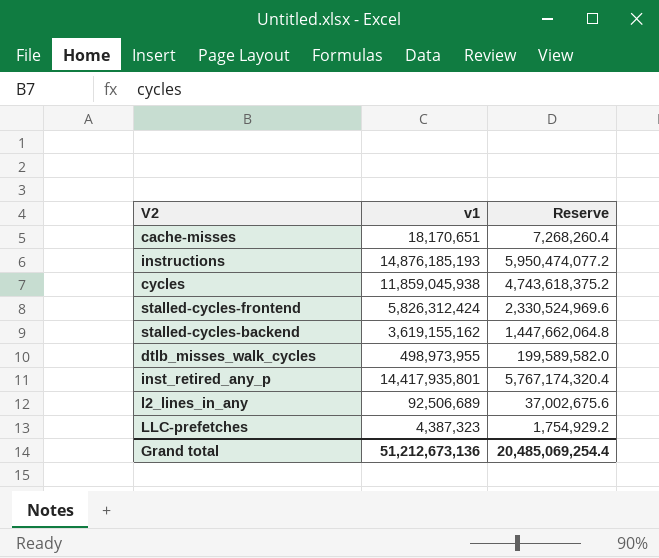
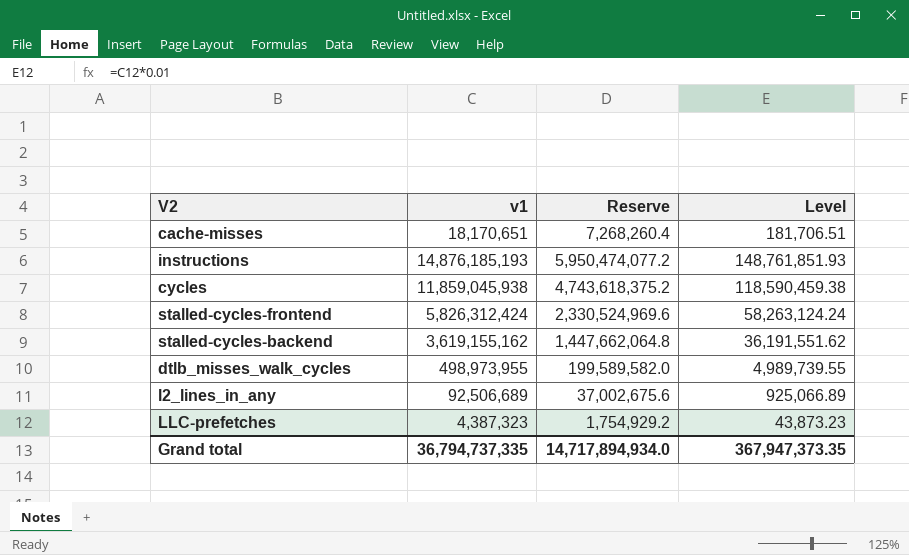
column Level | formula: none -> [v1] * 0.01
row inst_retired_any_p: 14,417,935,801 | 5,767,174,320.4 -> none
Grand total | v1: 51,212,673,136 -> 36,794,737,335
Grand total | Reserve: 20,485,069,254.4 -> 14,717,894,934.0

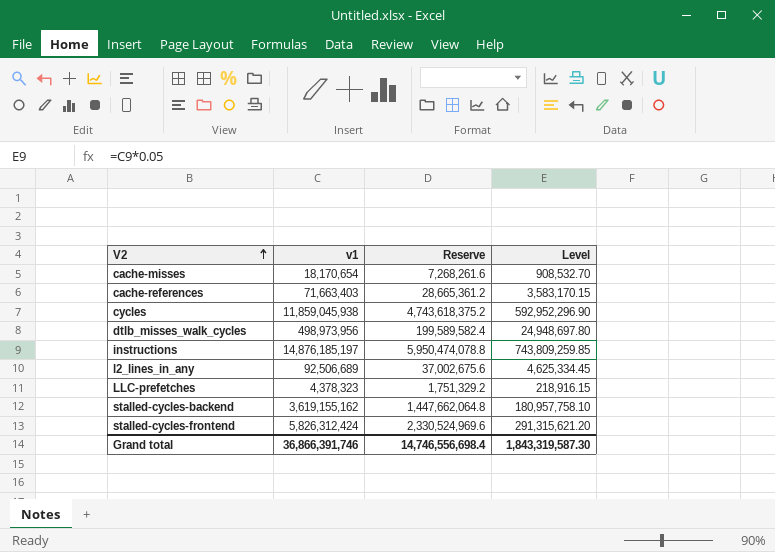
row order: none -> V2 ascending
column Level | formula: [v1] * 0.01 -> [v1] * 0.05
cache-misses | v1: 18,170,651 -> 18,170,654
cache-misses | Reserve: 7,268,260.4 -> 7,268,261.6
row cache-references: none -> 71,663,403 | 28,665,361.2 | 3,583,170.15
dtlb_misses_walk_cycles | v1: 498,973,955 -> 498,973,956
dtlb_misses_walk_cycles | Reserve: 199,589,582.0 -> 199,589,582.4
instructions | v1: 14,876,185,193 -> 14,876,185,197
instructions | Reserve: 5,950,474,077.2 -> 5,950,474,078.8
LLC-prefetches | v1: 4,387,323 -> 4,378,323
LLC-prefetches | Reserve: 1,754,929.2 -> 1,751,329.2
Grand total | v1: 36,794,737,335 -> 36,866,391,746
Grand total | Reserve: 14,717,894,934.0 -> 14,746,556,698.4
Grand total | Level: 367,947,373.35 -> 1,843,319,587.30

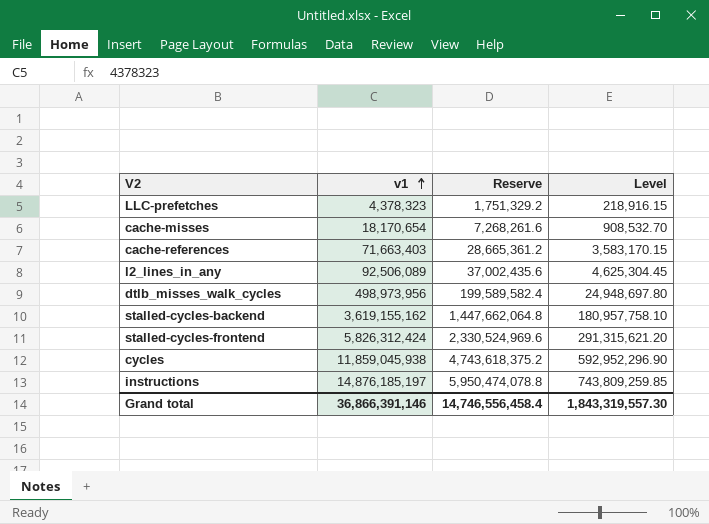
row order: V2 ascending -> v1 ascending
l2_lines_in_any | v1: 92,506,689 -> 92,506,089
l2_lines_in_any | Reserve: 37,002,675.6 -> 37,002,435.6
l2_lines_in_any | Level: 4,625,334.45 -> 4,625,304.45
Grand total | v1: 36,866,391,746 -> 36,866,391,146
Grand total | Reserve: 14,746,556,698.4 -> 14,746,556,458.4
Grand total | Level: 1,843,319,587.30 -> 1,843,319,557.30

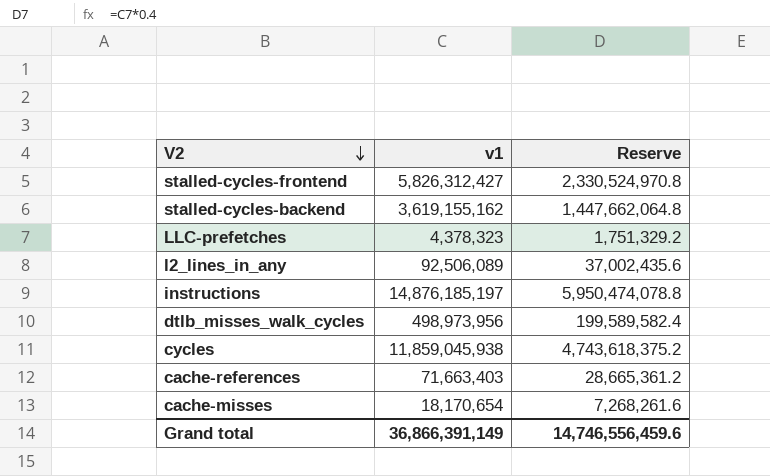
row order: v1 ascending -> V2 descending
column Level | formula: [v1] * 0.05 -> none
stalled-cycles-frontend | v1: 5,826,312,424 -> 5,826,312,427
stalled-cycles-frontend | Reserve: 2,330,524,969.6 -> 2,330,524,970.8
Grand total | v1: 36,866,391,146 -> 36,866,391,149
Grand total | Reserve: 14,746,556,458.4 -> 14,746,556,459.6

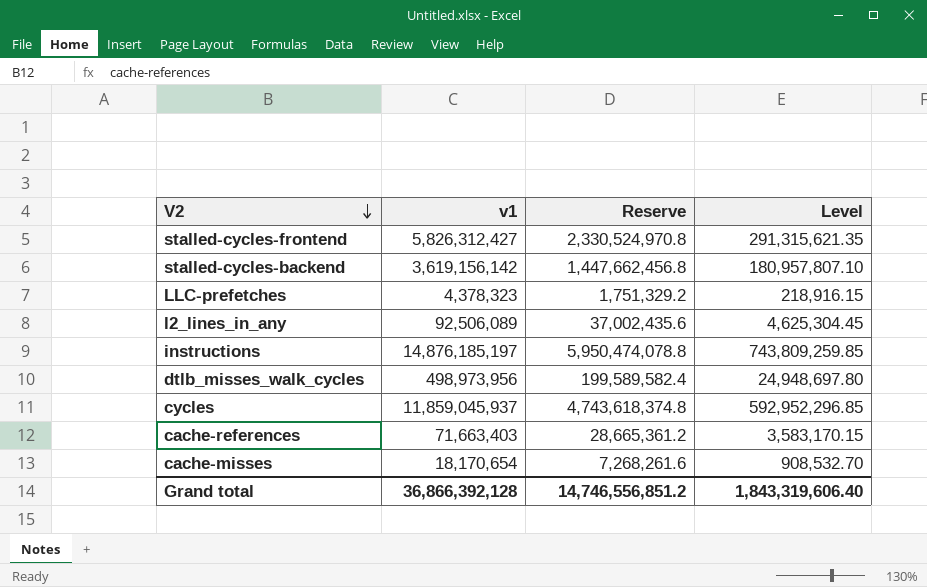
column Level | formula: none -> [v1] * 0.05
stalled-cycles-backend | v1: 3,619,155,162 -> 3,619,156,142
stalled-cycles-backend | Reserve: 1,447,662,064.8 -> 1,447,662,456.8
cycles | v1: 11,859,045,938 -> 11,859,045,937
cycles | Reserve: 4,743,618,375.2 -> 4,743,618,374.8
Grand total | v1: 36,866,391,149 -> 36,866,392,128
Grand total | Reserve: 14,746,556,459.6 -> 14,746,556,851.2

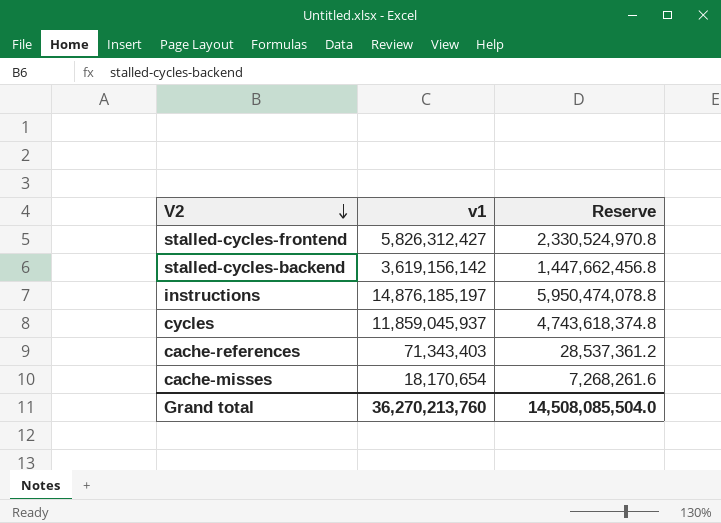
column Level | formula: [v1] * 0.05 -> none
row LLC-prefetches: 4,378,323 | 1,751,329.2 | 218,916.15 -> none
row l2_lines_in_any: 92,506,089 | 37,002,435.6 | 4,625,304.45 -> none
row dtlb_misses_walk_cycles: 498,973,956 | 199,589,582.4 | 24,948,697.80 -> none
cache-references | v1: 71,663,403 -> 71,343,403
cache-references | Reserve: 28,665,361.2 -> 28,537,361.2
Grand total | v1: 36,866,392,128 -> 36,270,213,760
Grand total | Reserve: 14,746,556,851.2 -> 14,508,085,504.0

